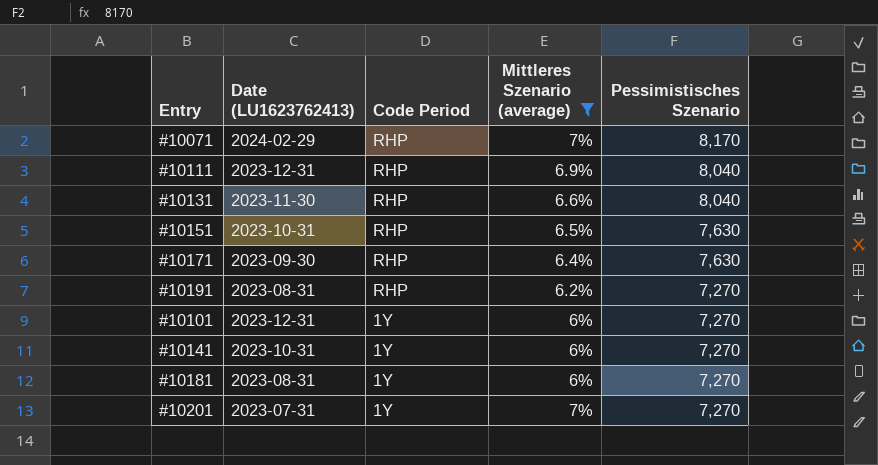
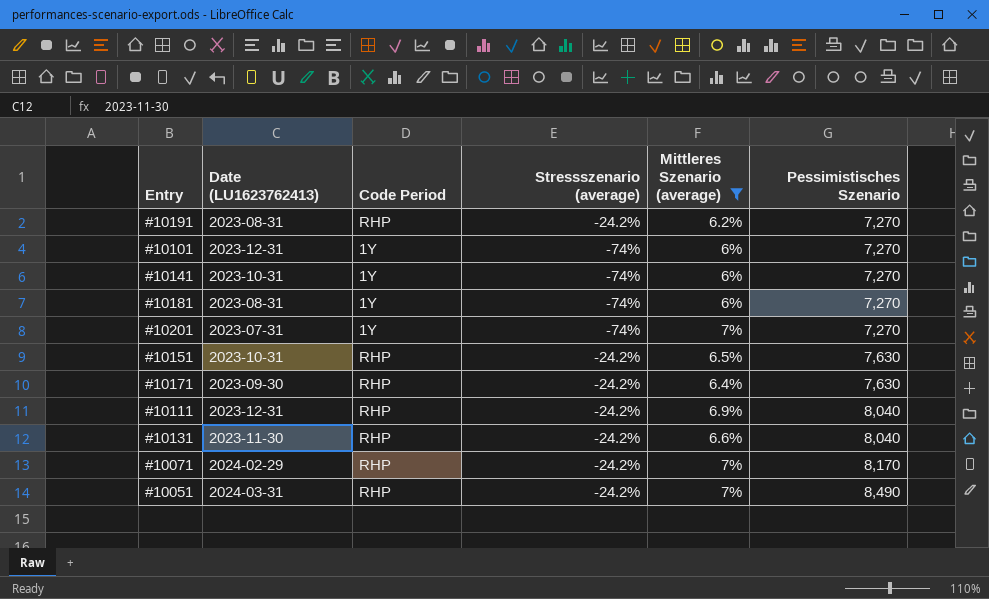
row order: Code Period descending -> Pessimistisches Szenario ascending
column Stressszenario (average) | position: none -> 4
row #10051: none -> 2024-03-31 | RHP | -24.2% | 7% | 8,490

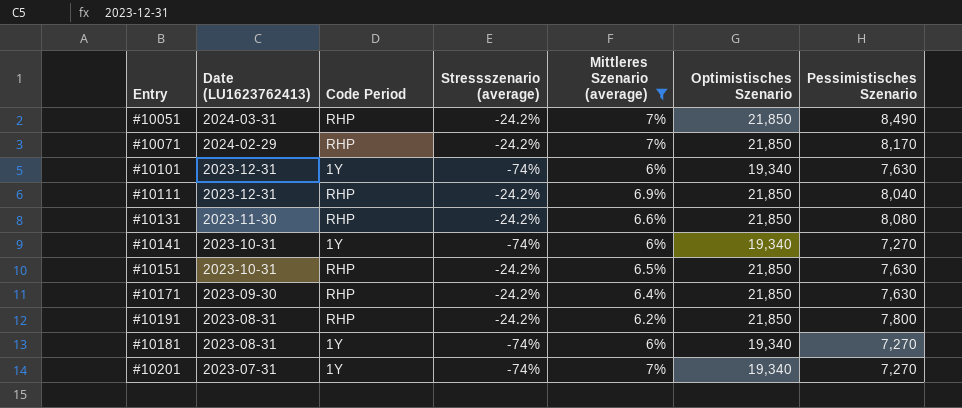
row order: Pessimistisches Szenario ascending -> Date (LU1623762413) descending
column Optimistisches Szenario | position: none -> 6
#10101 | Pessimistisches Szenario: 7,270 -> 7,630
#10131 | Pessimistisches Szenario: 8,040 -> 8,080
#10191 | Pessimistisches Szenario: 7,270 -> 7,800

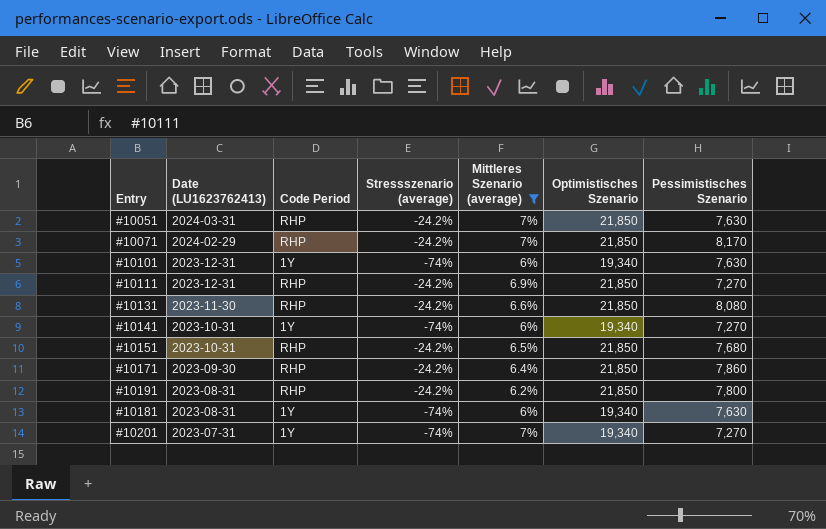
#10051 | Pessimistisches Szenario: 8,490 -> 7,630
#10111 | Pessimistisches Szenario: 8,040 -> 7,270
#10151 | Pessimistisches Szenario: 7,630 -> 7,680
#10171 | Pessimistisches Szenario: 7,630 -> 7,860
#10181 | Pessimistisches Szenario: 7,270 -> 7,630

